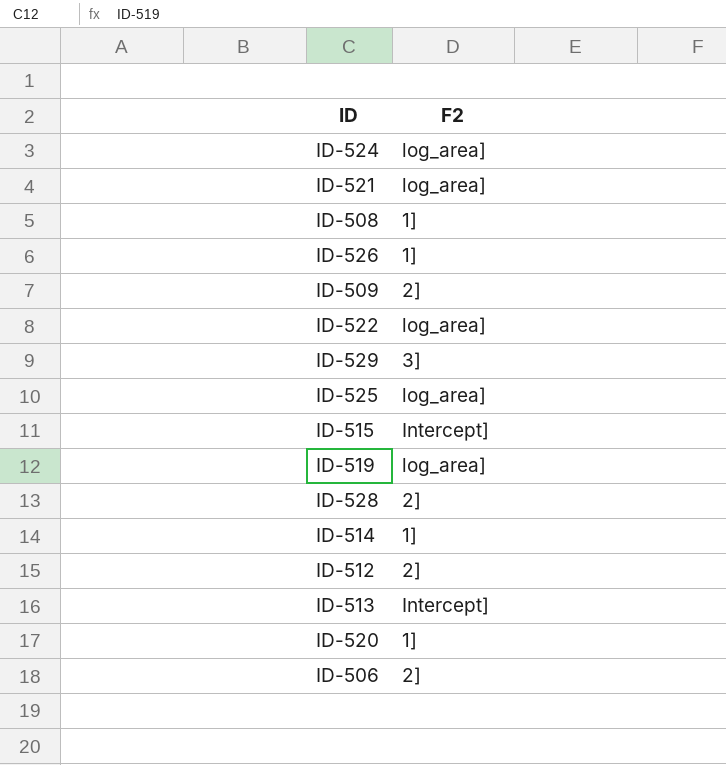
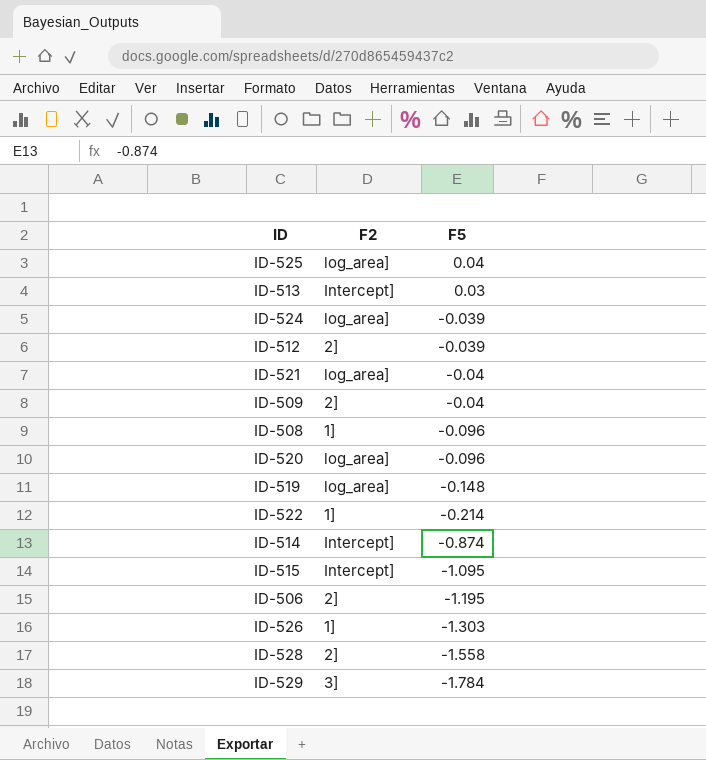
row order: none -> F5 descending
column F5 | position: none -> 3
ID-520 | F2: 1] -> log_area]
ID-522 | F2: log_area] -> 1]
ID-514 | F2: 1] -> Intercept]

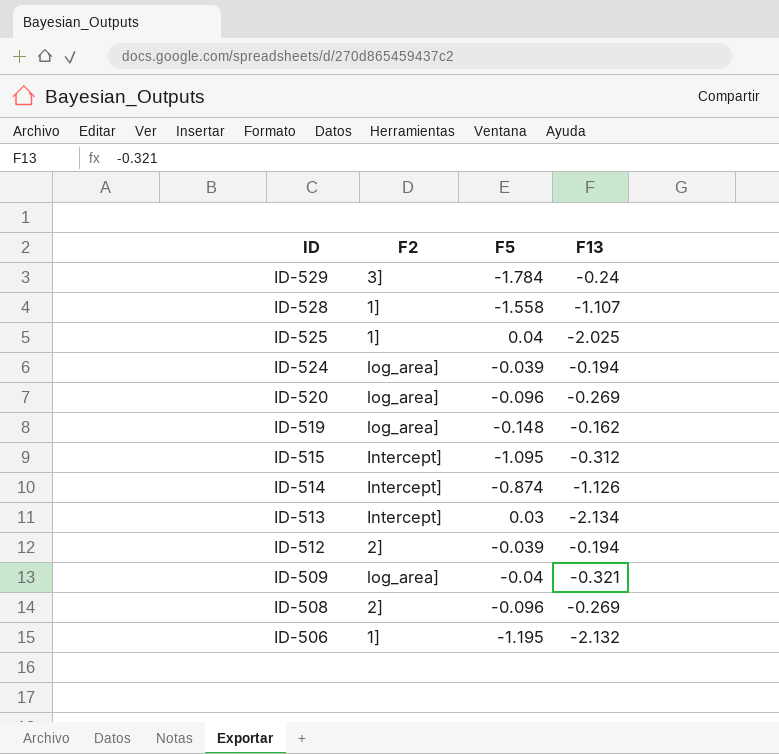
row order: F5 descending -> ID descending
column F13 | position: none -> 4
row ID-521: log_area] | -0.04 -> none
row ID-522: 1] | -0.214 -> none
row ID-526: 1] | -1.303 -> none
ID-528 | F2: 2] -> 1]
ID-525 | F2: log_area] -> 1]
ID-509 | F2: 2] -> log_area]
ID-508 | F2: 1] -> 2]
ID-506 | F2: 2] -> 1]

